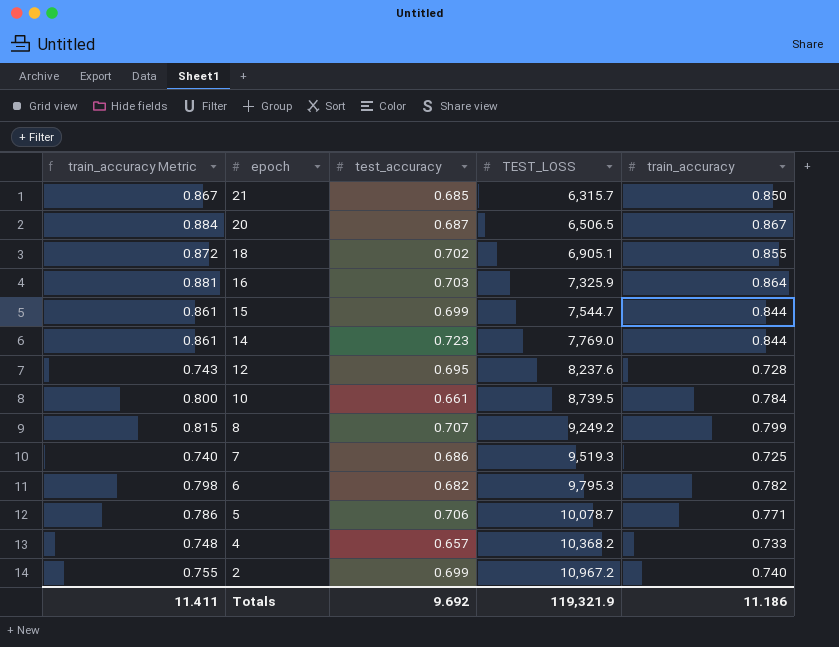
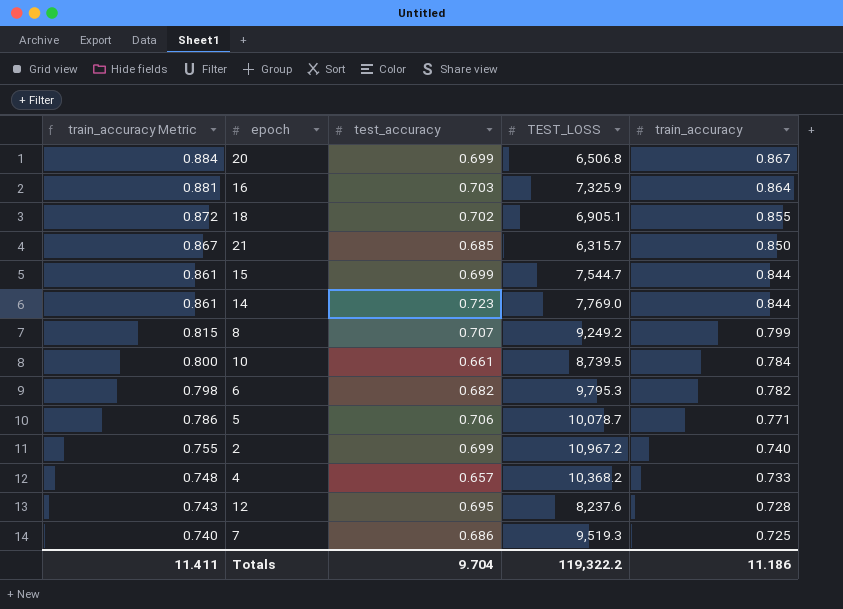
row order: epoch descending -> train_accuracy Metric descending
20 | test_accuracy: 0.687 -> 0.699
20 | TEST_LOSS: 6,506.5 -> 6,506.8
Totals | test_accuracy: 9.692 -> 9.704
Totals | TEST_LOSS: 119,321.9 -> 119,322.2

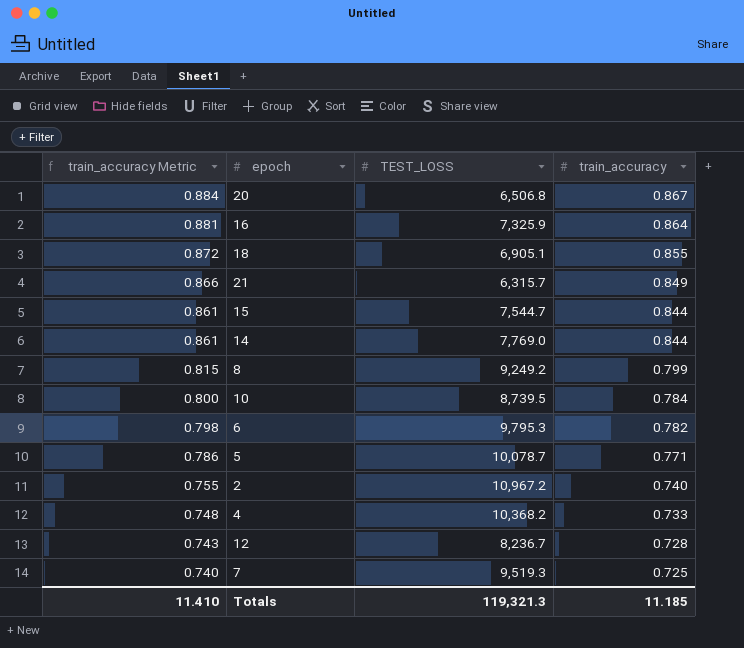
column test_accuracy | position: 3 -> none
21 | train_accuracy Metric: 0.867 -> 0.866
21 | train_accuracy: 0.850 -> 0.849
12 | TEST_LOSS: 8,237.6 -> 8,236.7
Totals | train_accuracy Metric: 11.411 -> 11.410
Totals | TEST_LOSS: 119,322.2 -> 119,321.3
Totals | train_accuracy: 11.186 -> 11.185

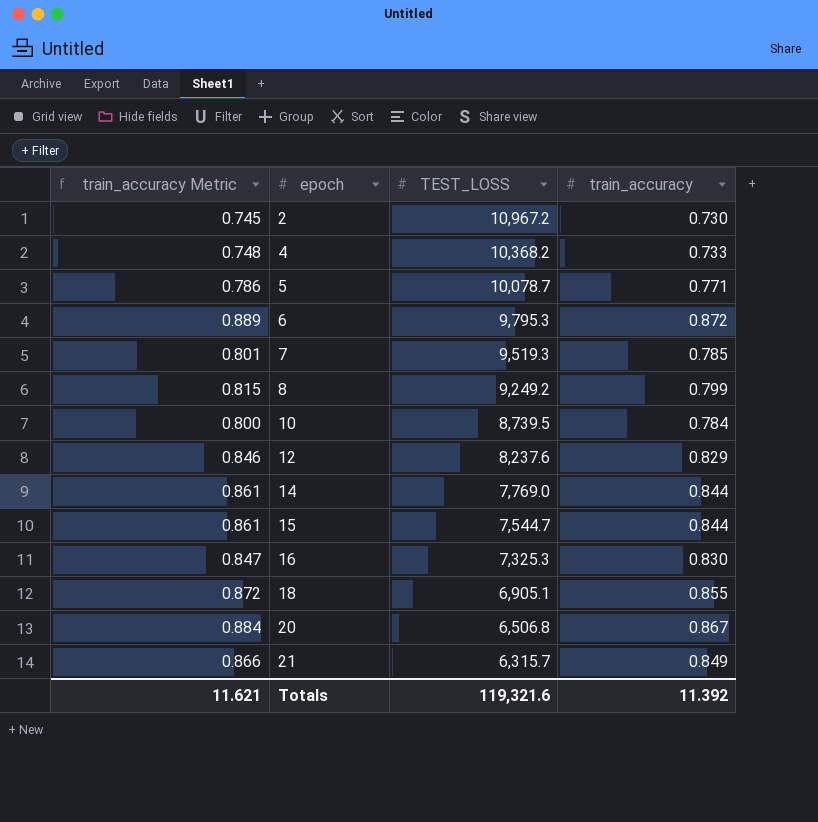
row order: train_accuracy Metric descending -> epoch ascending
2 | train_accuracy Metric: 0.755 -> 0.745
2 | train_accuracy: 0.740 -> 0.730
6 | train_accuracy Metric: 0.798 -> 0.889
6 | train_accuracy: 0.782 -> 0.872
7 | train_accuracy Metric: 0.740 -> 0.801
7 | train_accuracy: 0.725 -> 0.785
12 | train_accuracy Metric: 0.743 -> 0.846
12 | TEST_LOSS: 8,236.7 -> 8,237.6
12 | train_accuracy: 0.728 -> 0.829
16 | train_accuracy Metric: 0.881 -> 0.847
16 | TEST_LOSS: 7,325.9 -> 7,325.3
16 | train_accuracy: 0.864 -> 0.830
Totals | train_accuracy Metric: 11.410 -> 11.621
Totals | TEST_LOSS: 119,321.3 -> 119,321.6
Totals | train_accuracy: 11.185 -> 11.392

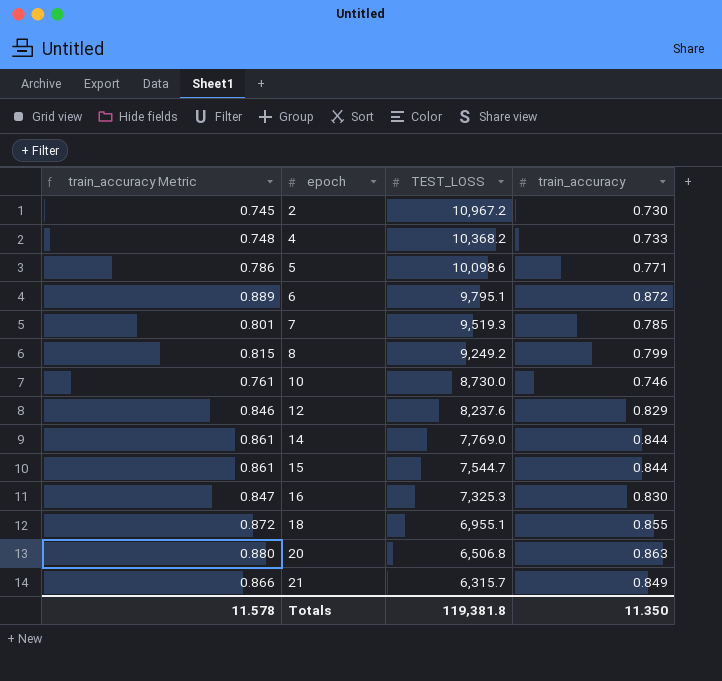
5 | TEST_LOSS: 10,078.7 -> 10,098.6
6 | TEST_LOSS: 9,795.3 -> 9,795.1
10 | train_accuracy Metric: 0.800 -> 0.761
10 | TEST_LOSS: 8,739.5 -> 8,730.0
10 | train_accuracy: 0.784 -> 0.746
18 | TEST_LOSS: 6,905.1 -> 6,955.1
20 | train_accuracy Metric: 0.884 -> 0.880
20 | train_accuracy: 0.867 -> 0.863
Totals | train_accuracy Metric: 11.621 -> 11.578
Totals | TEST_LOSS: 119,321.6 -> 119,381.8
Totals | train_accuracy: 11.392 -> 11.350

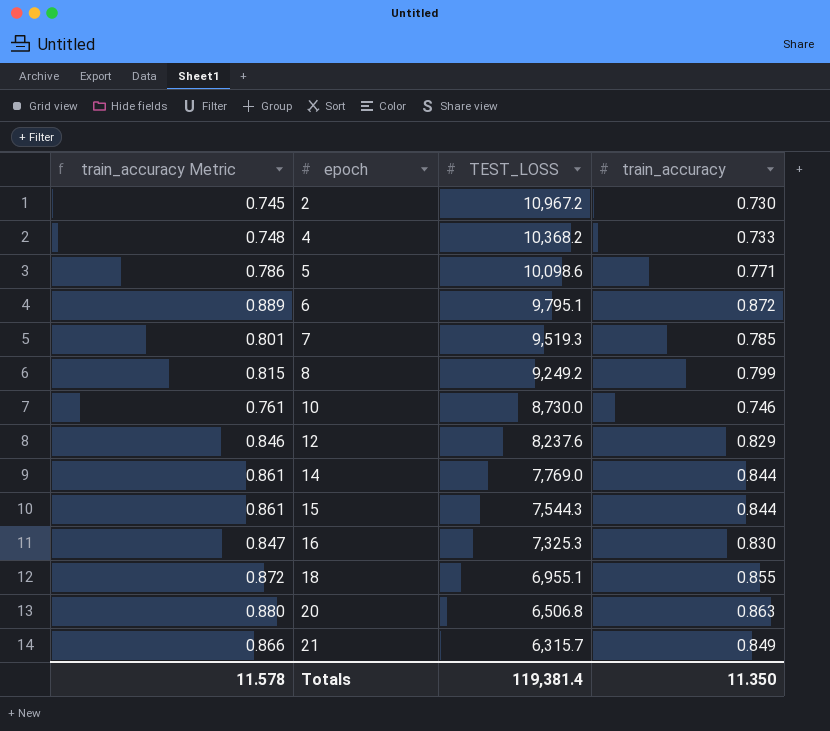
15 | TEST_LOSS: 7,544.7 -> 7,544.3
Totals | TEST_LOSS: 119,381.8 -> 119,381.4

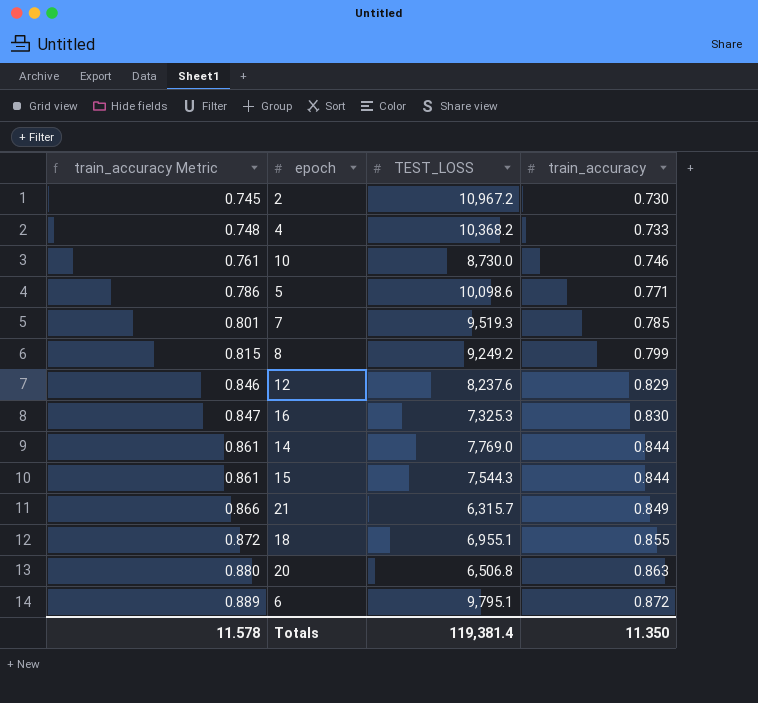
row order: epoch ascending -> train_accuracy Metric ascending

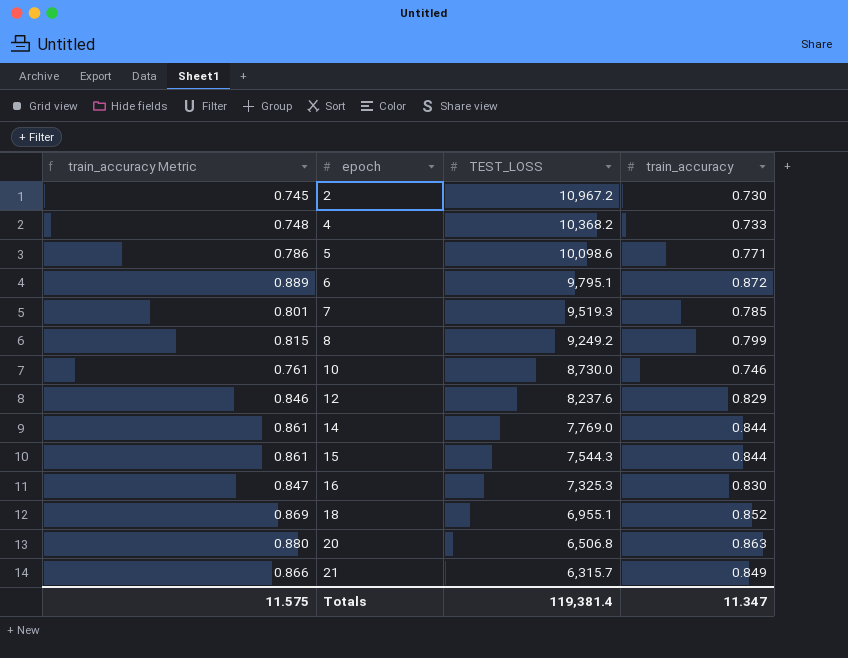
row order: train_accuracy Metric ascending -> epoch ascending
18 | train_accuracy Metric: 0.872 -> 0.869
18 | train_accuracy: 0.855 -> 0.852
Totals | train_accuracy Metric: 11.578 -> 11.575
Totals | train_accuracy: 11.350 -> 11.347

